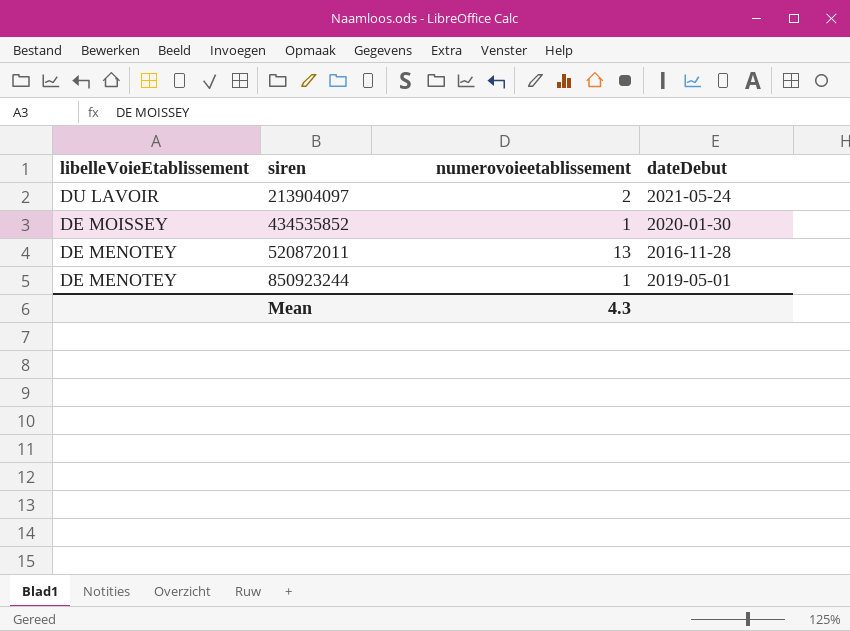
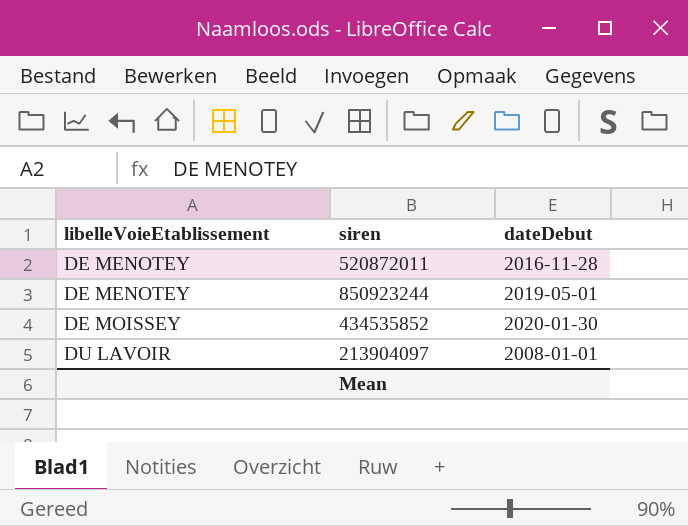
row order: libelleVoieEtablissement descending -> libelleVoieEtablissement ascending
column numerovoieetablissement | position: 3 -> none
213904097 | dateDebut: 2021-05-24 -> 2008-01-01

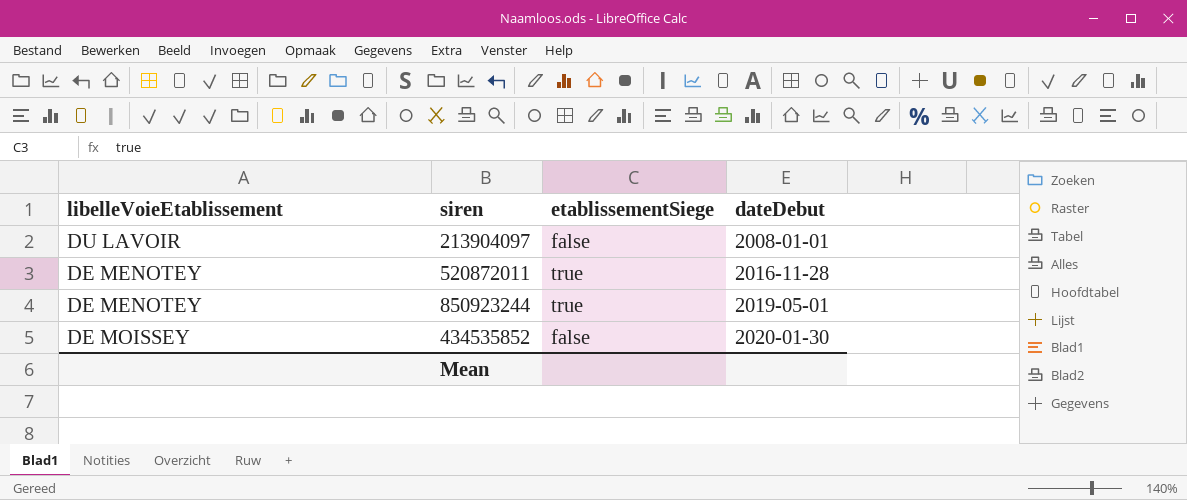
row order: libelleVoieEtablissement ascending -> dateDebut ascending
column etablissementSiege | position: none -> 3

